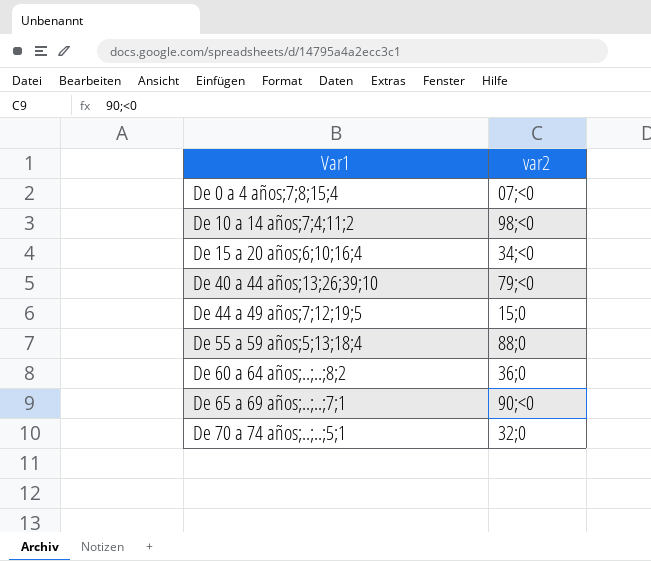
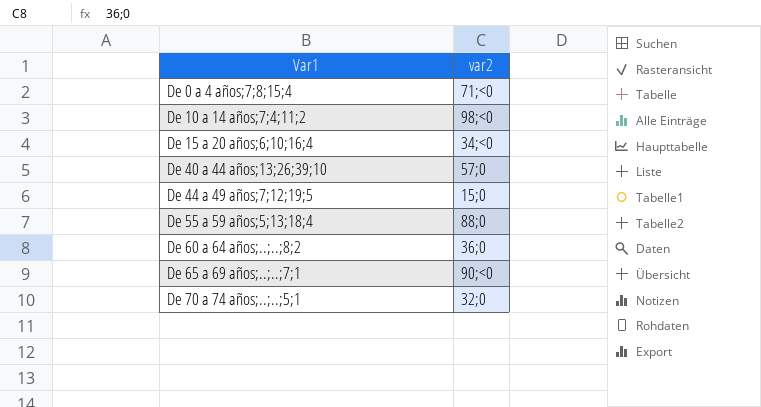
De 0 a 4 años;7;8;15;4 | var2: 07;<0 -> 71;<0
De 40 a 44 años;13;26;39;10 | var2: 79;<0 -> 57;0

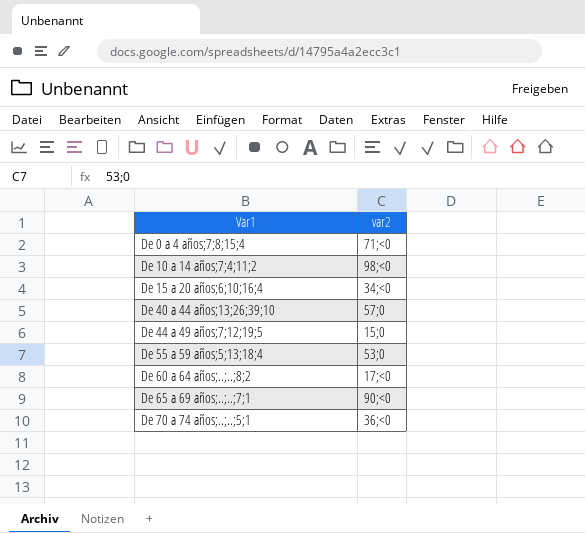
De 55 a 59 años;5;13;18;4 | var2: 88;0 -> 53;0
De 60 a 64 años;..;..;8;2 | var2: 36;0 -> 17;<0
De 70 a 74 años;..;..;5;1 | var2: 32;0 -> 36;<0

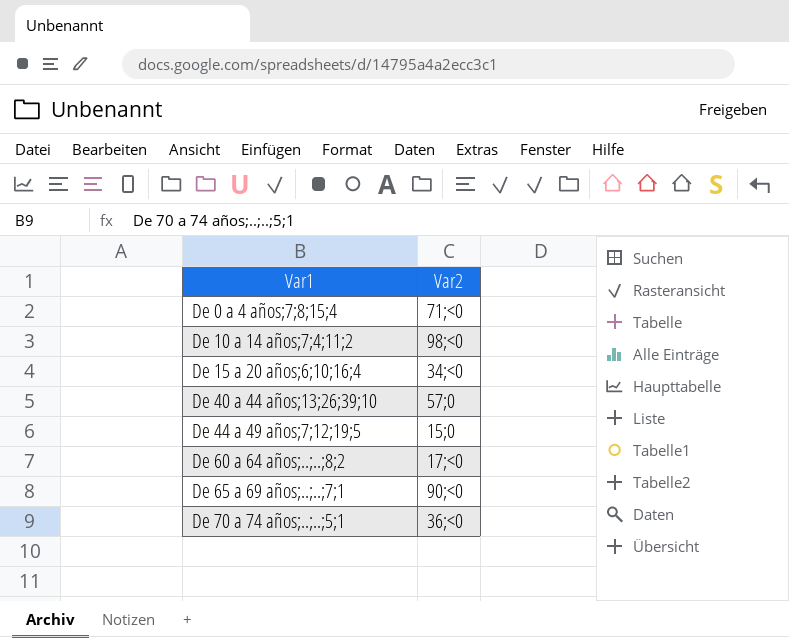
column name: var2 -> Var2
row De 55 a 59 años;5;13;18;4: 53;0 -> none

